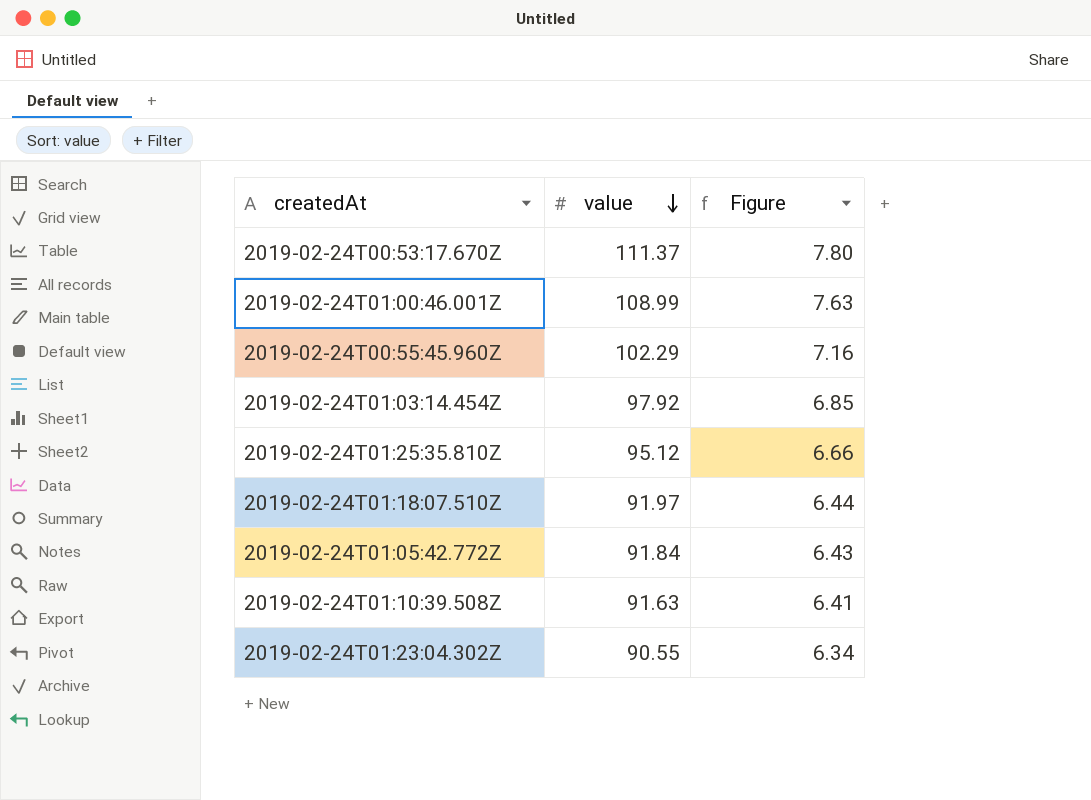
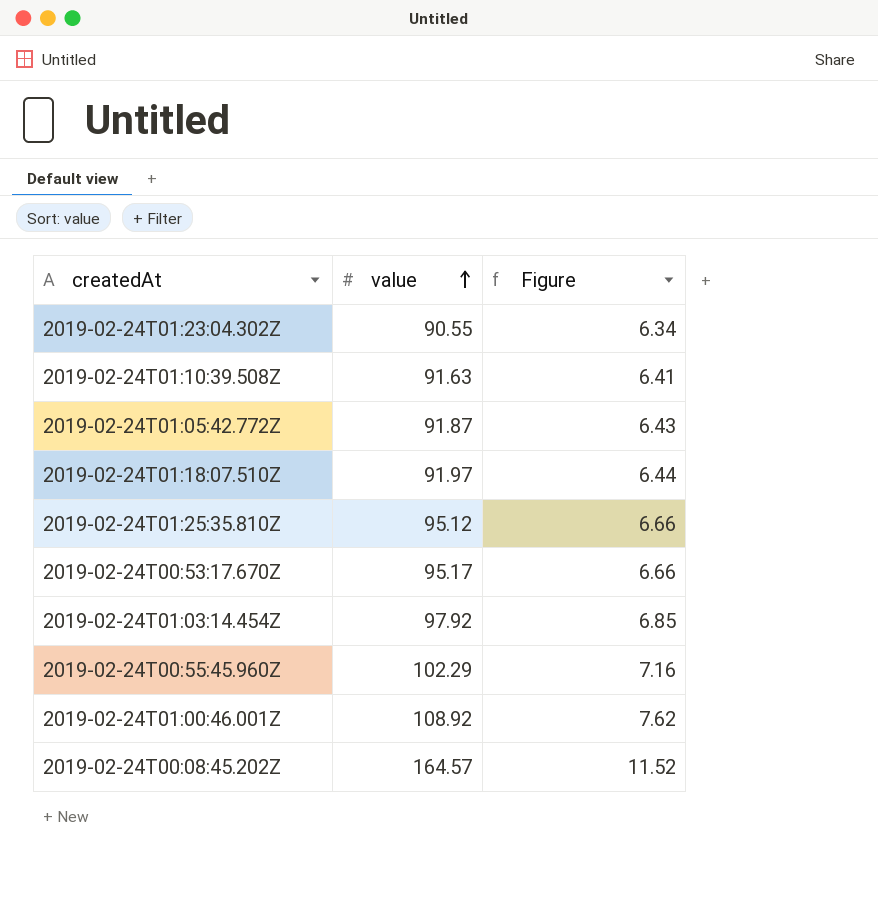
row order: value descending -> value ascending
2019-02-24T01:05:42.772Z | value: 91.84 -> 91.87
2019-02-24T00:53:17.670Z | value: 111.37 -> 95.17
2019-02-24T00:53:17.670Z | Figure: 7.80 -> 6.66
2019-02-24T01:00:46.001Z | value: 108.99 -> 108.92
2019-02-24T01:00:46.001Z | Figure: 7.63 -> 7.62
row 2019-02-24T00:08:45.202Z: none -> 164.57 | 11.52

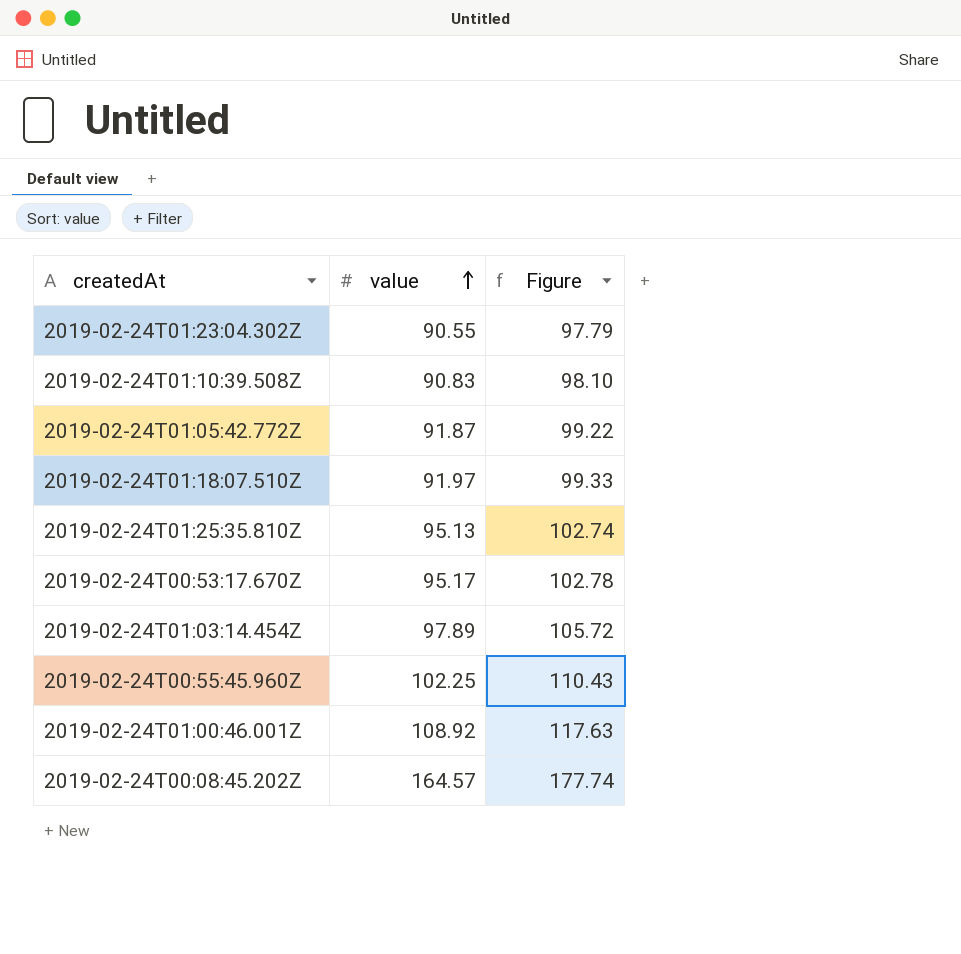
column Figure | formula: [value] * 0.07 -> [value] * 1.08
2019-02-24T01:10:39.508Z | value: 91.63 -> 90.83
2019-02-24T01:25:35.810Z | value: 95.12 -> 95.13
2019-02-24T01:03:14.454Z | value: 97.92 -> 97.89
2019-02-24T00:55:45.960Z | value: 102.29 -> 102.25

